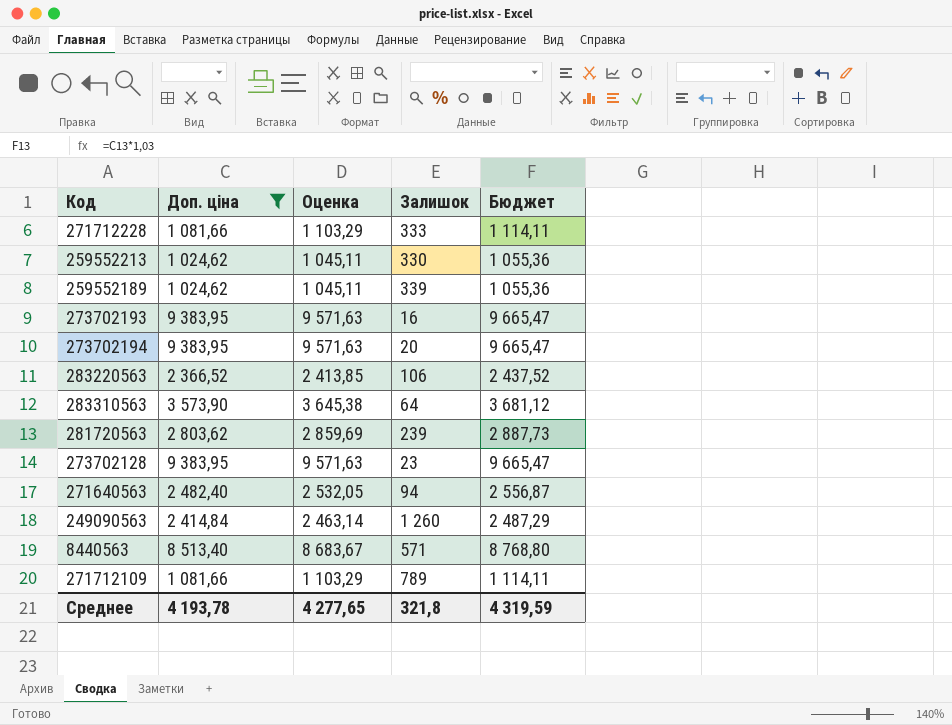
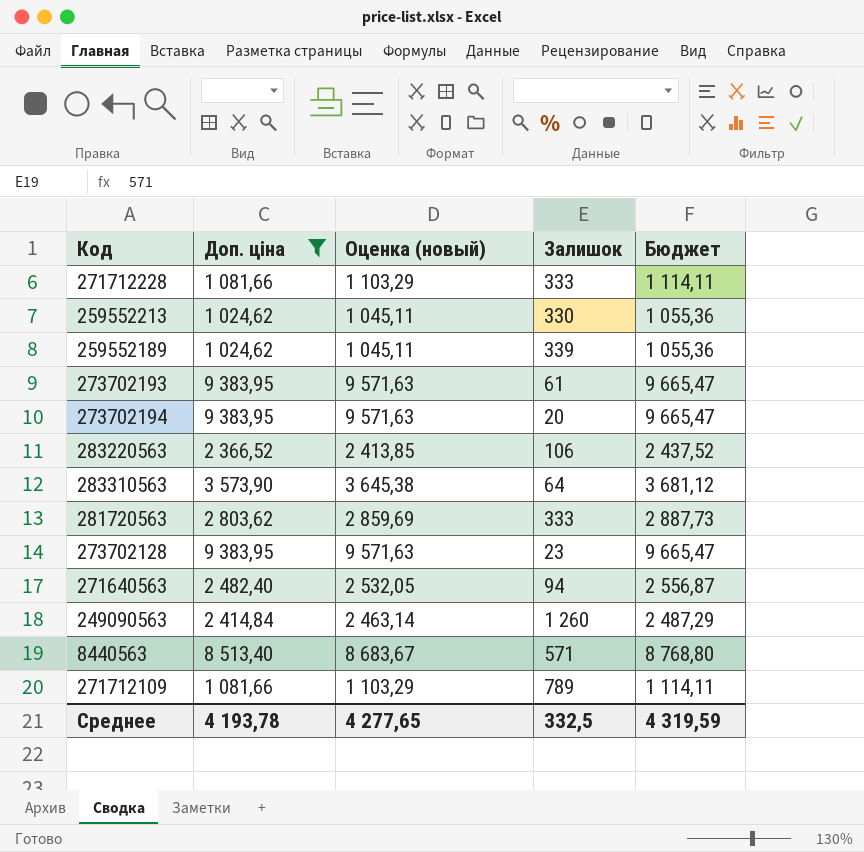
column name: Оценка -> Оценка (новый)
273702193 | Залишок: 16 -> 61
281720563 | Залишок: 239 -> 333
Среднее | Залишок: 321,8 -> 332,5

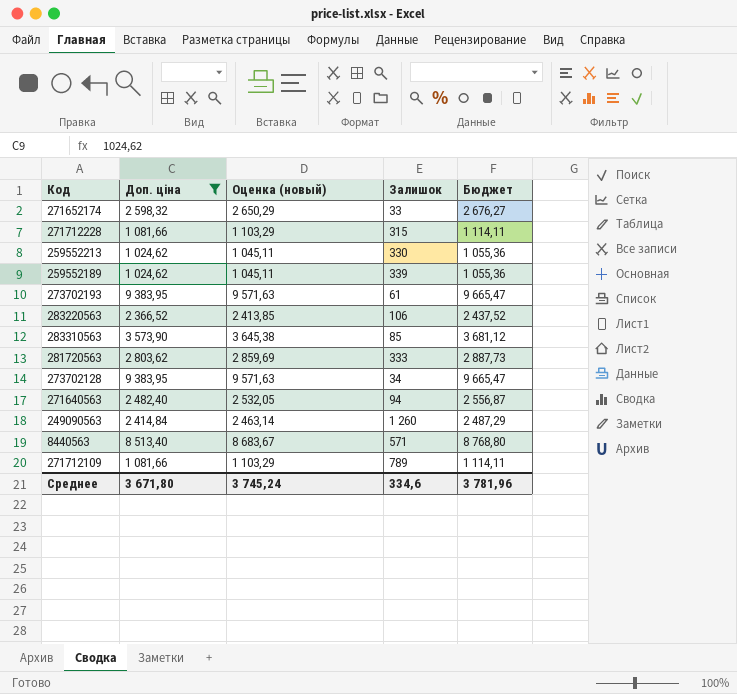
row 273702194: 9 383,95 | 9 571,63 | 20 | 9 665,47 -> none
row 271652174: none -> 2 598,32 | 2 650,29 | 33 | 2 676,27
271712228 | Залишок: 333 -> 315
283310563 | Залишок: 64 -> 85
273702128 | Залишок: 23 -> 34
Среднее | Доп. ціна: 4 193,78 -> 3 671,80
Среднее | Оценка (новый): 4 277,65 -> 3 745,24
Среднее | Залишок: 332,5 -> 334,6
Среднее | Бюджет: 4 319,59 -> 3 781,96

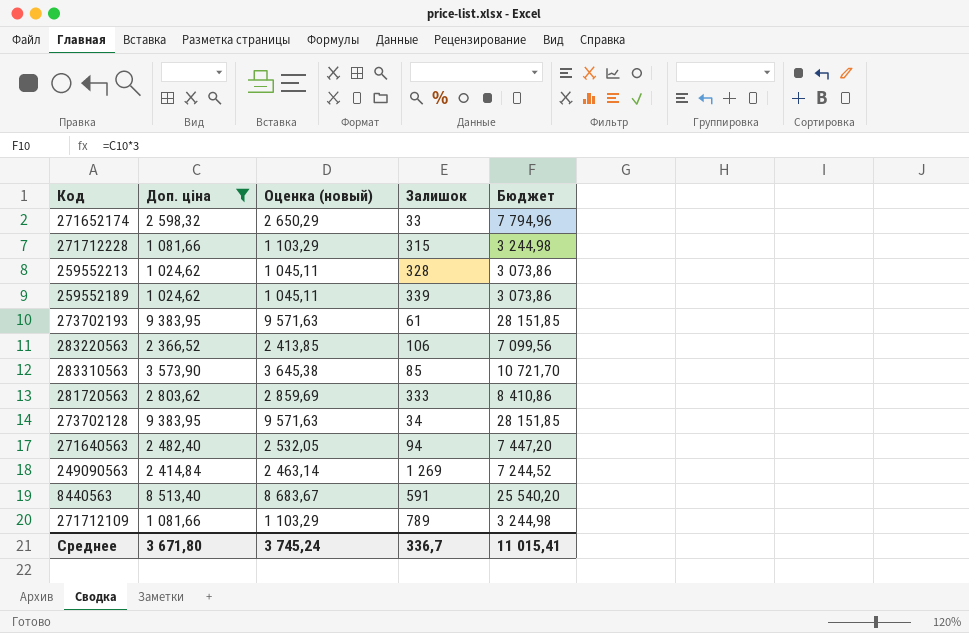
column Бюджет | formula: [Доп. ціна] * 1,03 -> [Доп. ціна] * 3
259552213 | Залишок: 330 -> 328
249090563 | Залишок: 1 260 -> 1 269
8440563 | Залишок: 571 -> 591
Среднее | Залишок: 334,6 -> 336,7
Среднее | Бюджет: 3 781,96 -> 11 015,41

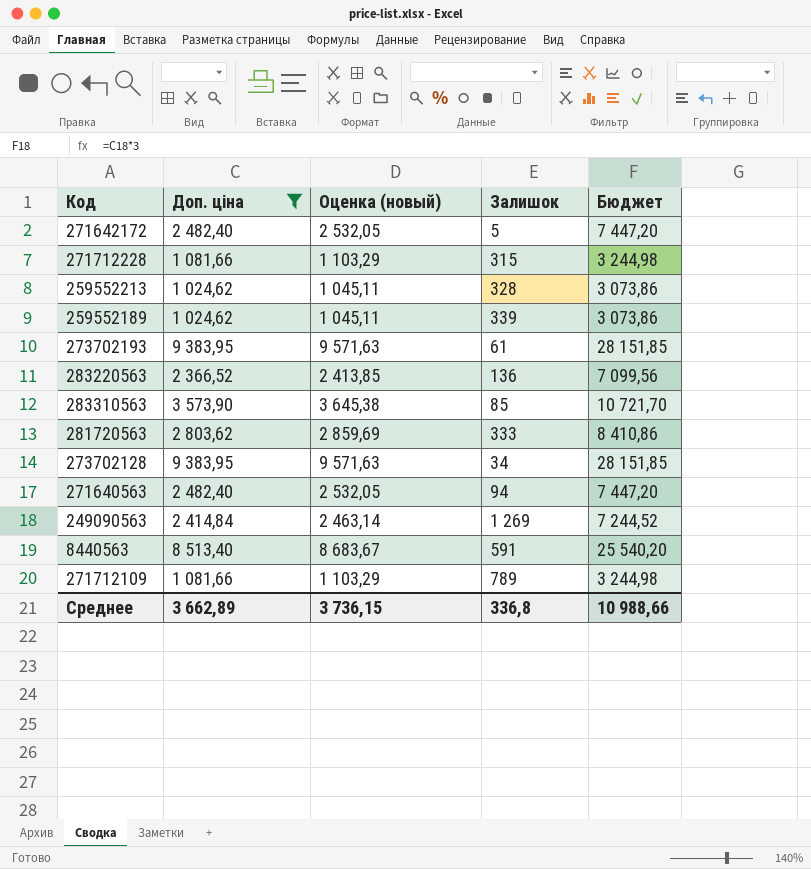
row 271652174: 2 598,32 | 2 650,29 | 33 | 7 794,96 -> none
row 271642172: none -> 2 482,40 | 2 532,05 | 5 | 7 447,20
283220563 | Залишок: 106 -> 136
Среднее | Доп. ціна: 3 671,80 -> 3 662,89
Среднее | Оценка (новый): 3 745,24 -> 3 736,15
Среднее | Залишок: 336,7 -> 336,8
Среднее | Бюджет: 11 015,41 -> 10 988,66

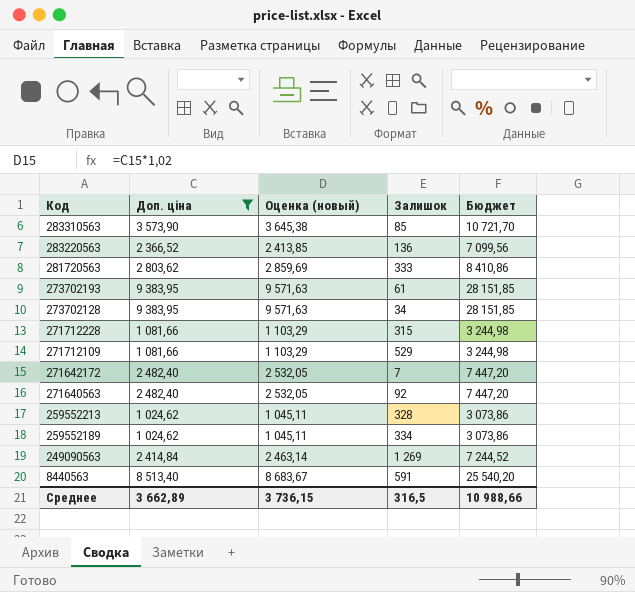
row order: none -> Код descending
271712109 | Залишок: 789 -> 529
271642172 | Залишок: 5 -> 7
271640563 | Залишок: 94 -> 92
259552189 | Залишок: 339 -> 334
Среднее | Залишок: 336,8 -> 316,5

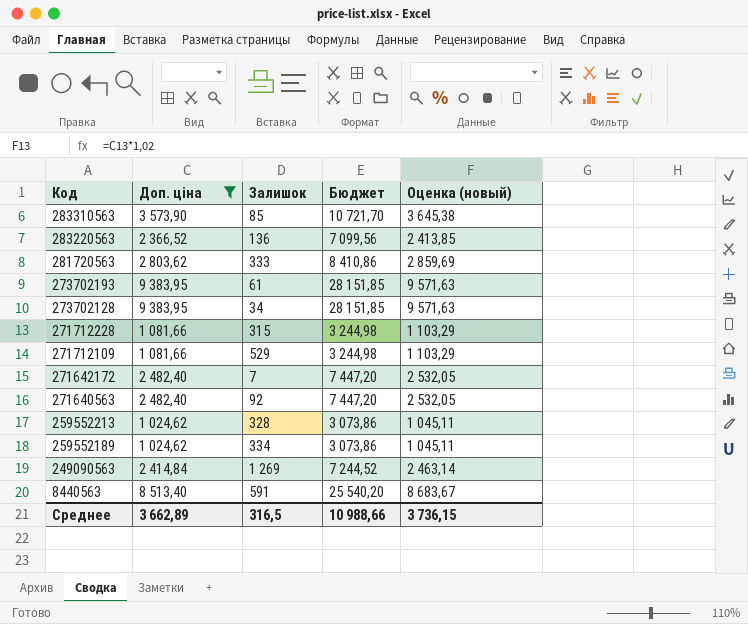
column Оценка (новый) | position: 3 -> 5

